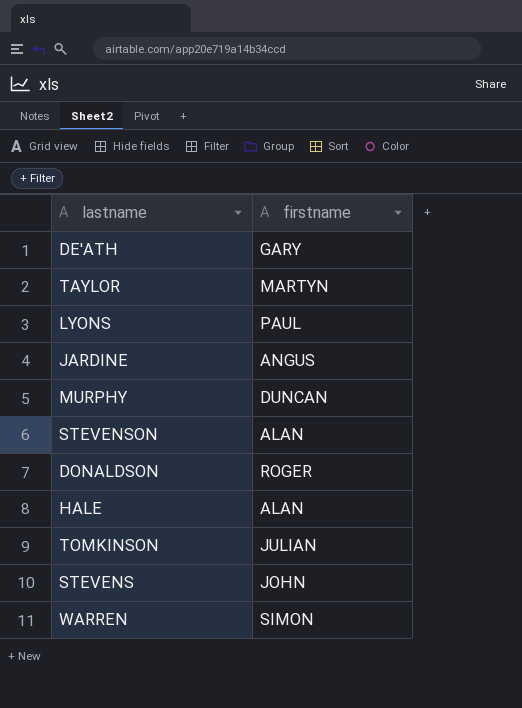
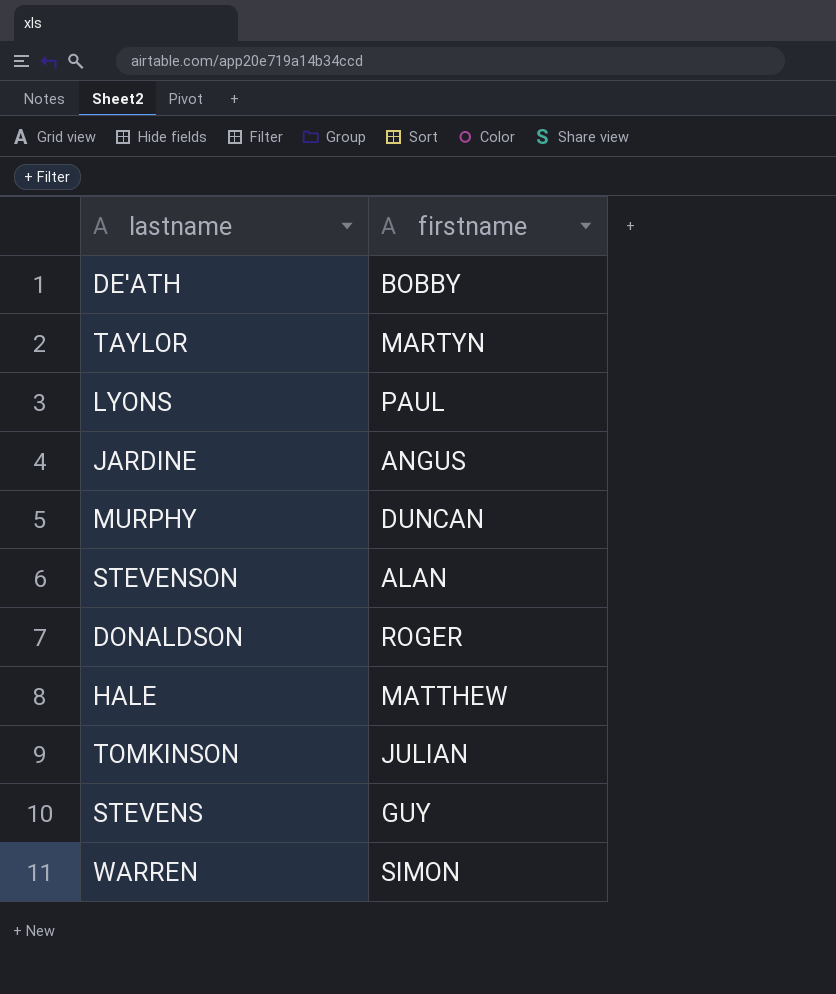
DE'ATH | firstname: GARY -> BOBBY
HALE | firstname: ALAN -> MATTHEW
STEVENS | firstname: JOHN -> GUY

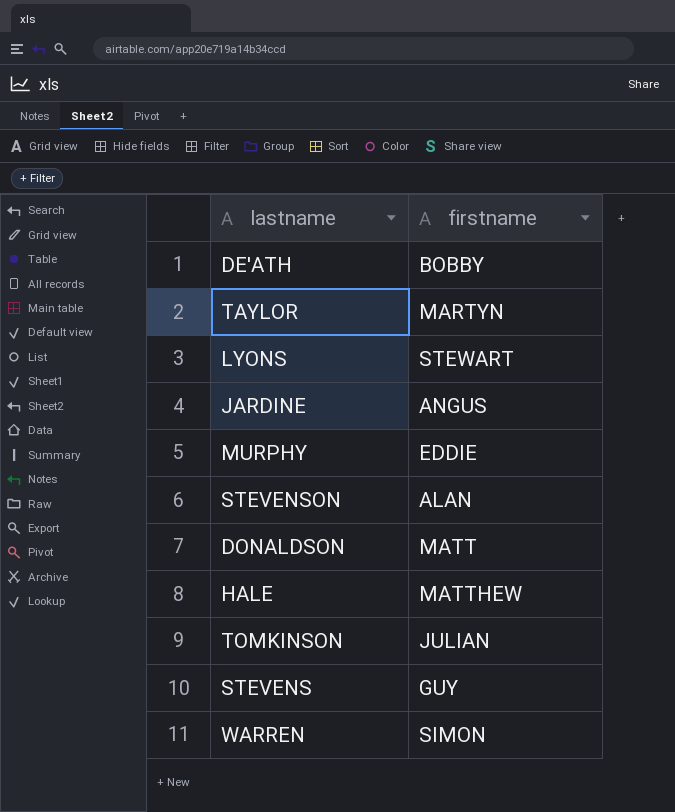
LYONS | firstname: PAUL -> STEWART
MURPHY | firstname: DUNCAN -> EDDIE
DONALDSON | firstname: ROGER -> MATT

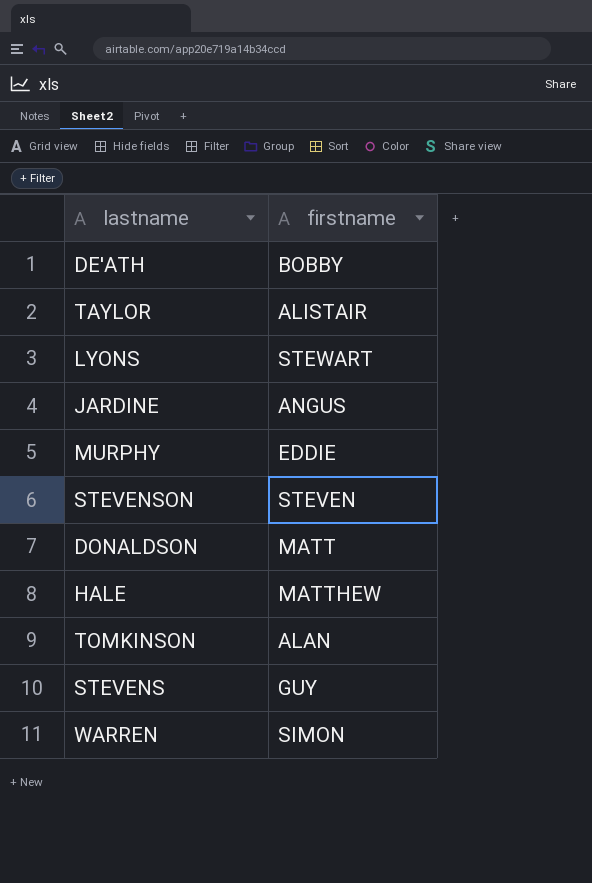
TAYLOR | firstname: MARTYN -> ALISTAIR
STEVENSON | firstname: ALAN -> STEVEN
TOMKINSON | firstname: JULIAN -> ALAN

